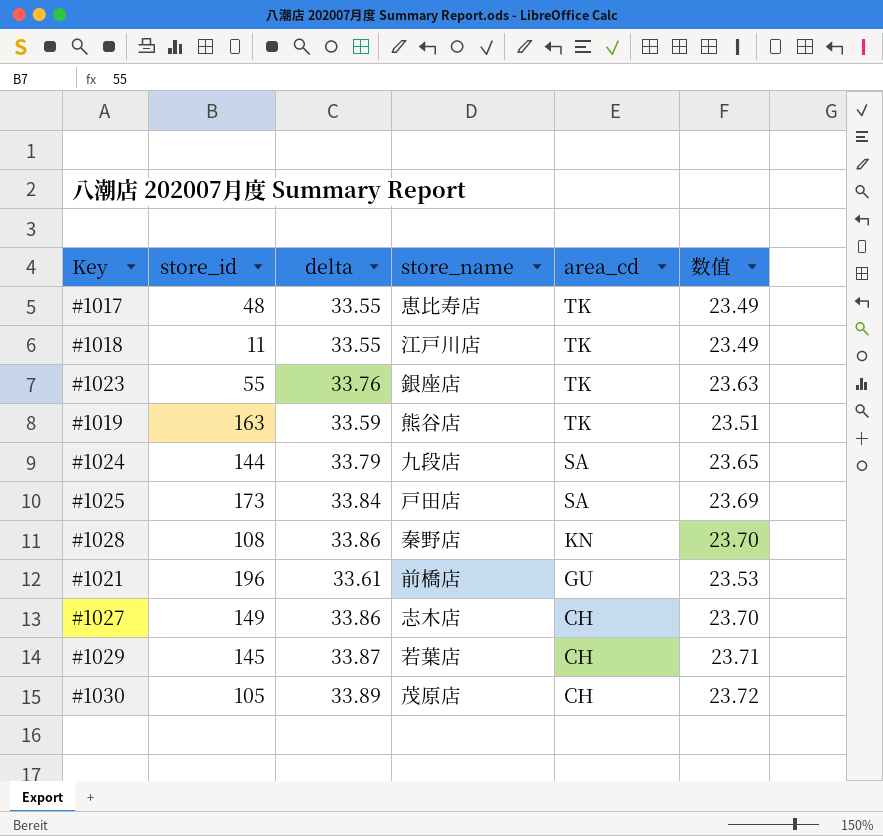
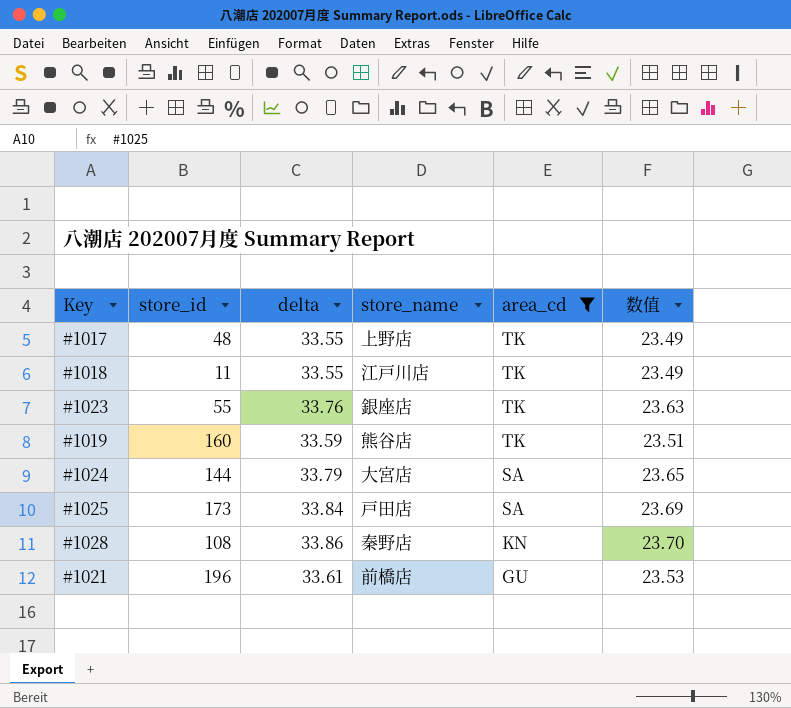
filter: none -> area_cd != CH
#1017 | store_name: 恵比寿店 -> 上野店
#1019 | store_id: 163 -> 160
#1024 | store_name: 九段店 -> 大宮店

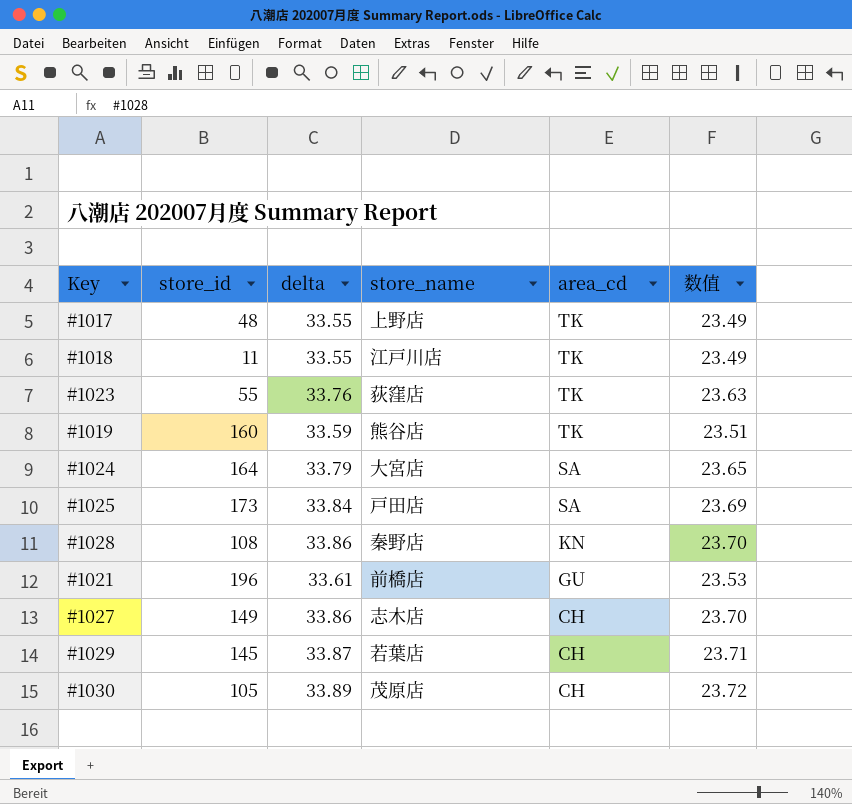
filter: area_cd != CH -> none
#1023 | store_name: 銀座店 -> 荻窪店
#1024 | store_id: 144 -> 164

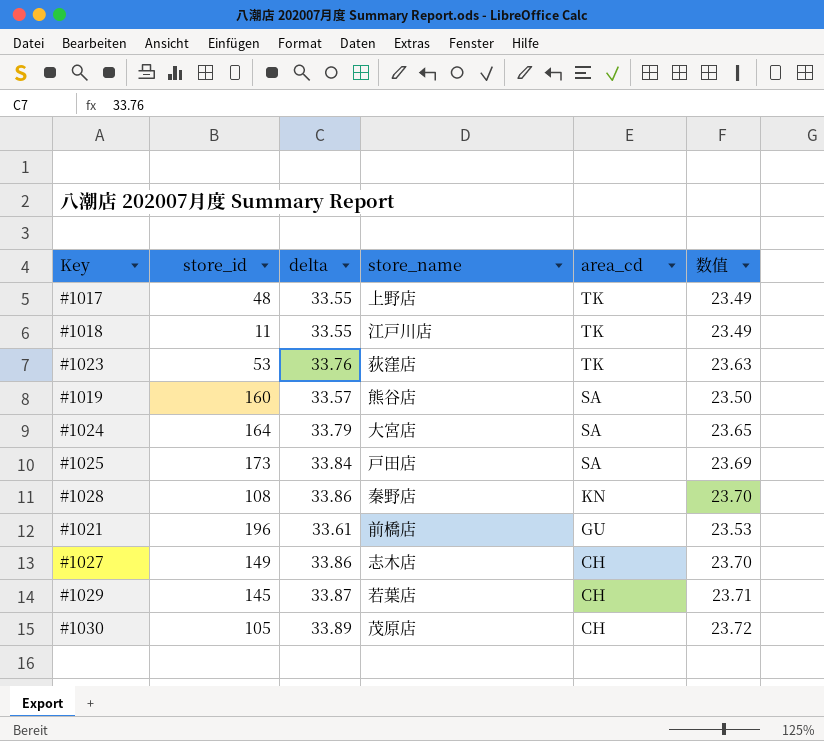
#1023 | store_id: 55 -> 53
#1019 | delta: 33.59 -> 33.57
#1019 | area_cd: TK -> SA
#1019 | 数值: 23.51 -> 23.50

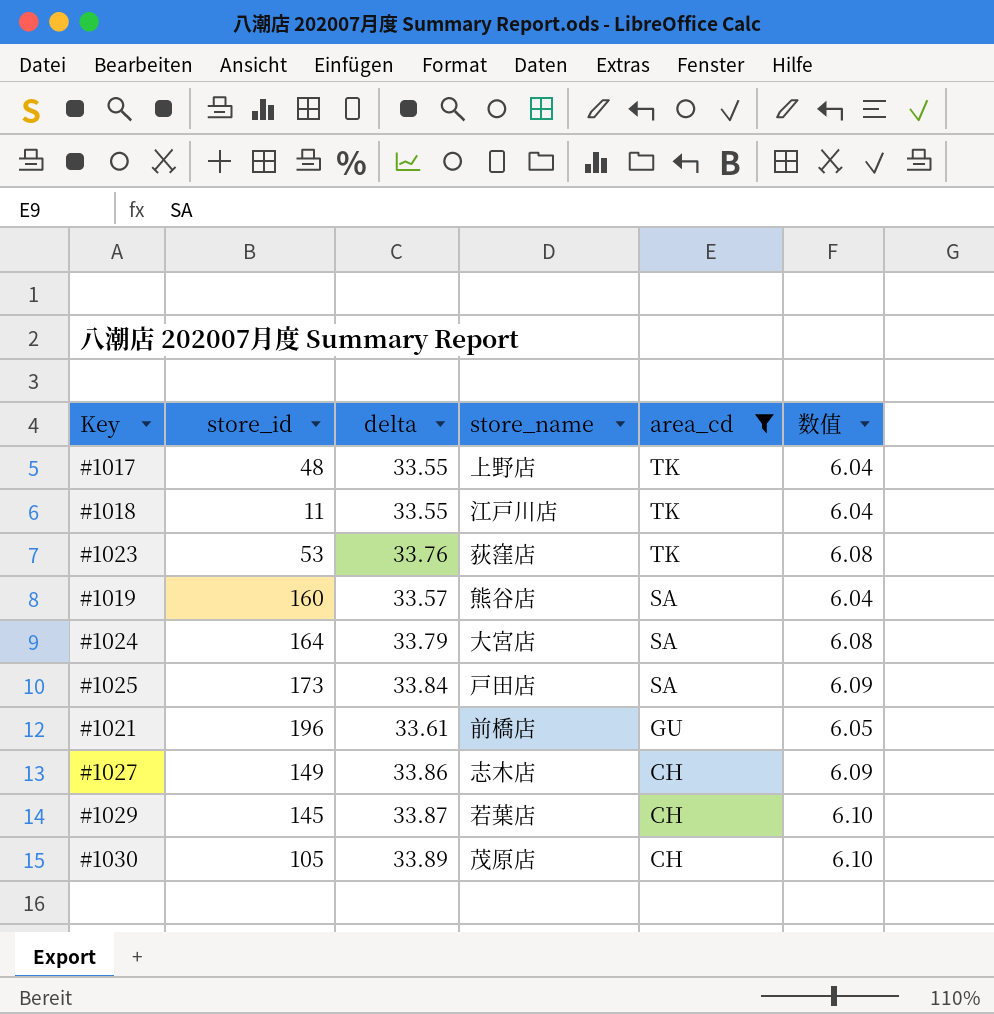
filter: none -> area_cd != KN
column 数值 | formula: [delta] * 0.7 -> [delta] * 0.18

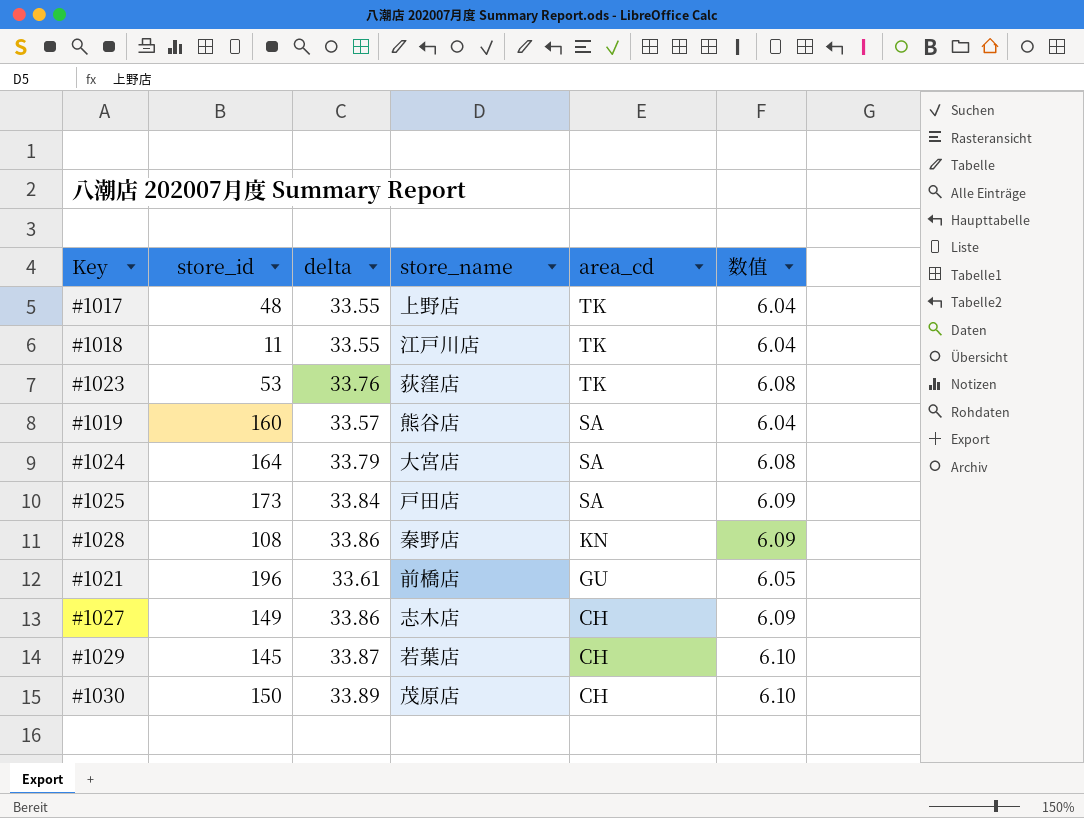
filter: area_cd != KN -> none
#1030 | store_id: 105 -> 150

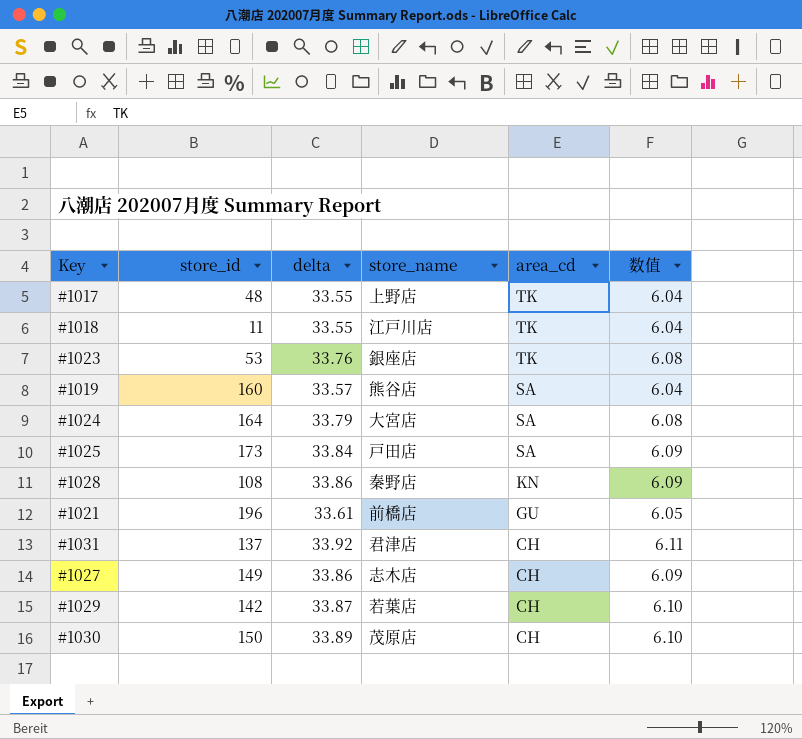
#1023 | store_name: 荻窪店 -> 銀座店
row #1031: none -> 137 | 33.92 | 君津店 | CH | 6.11
#1029 | store_id: 145 -> 142

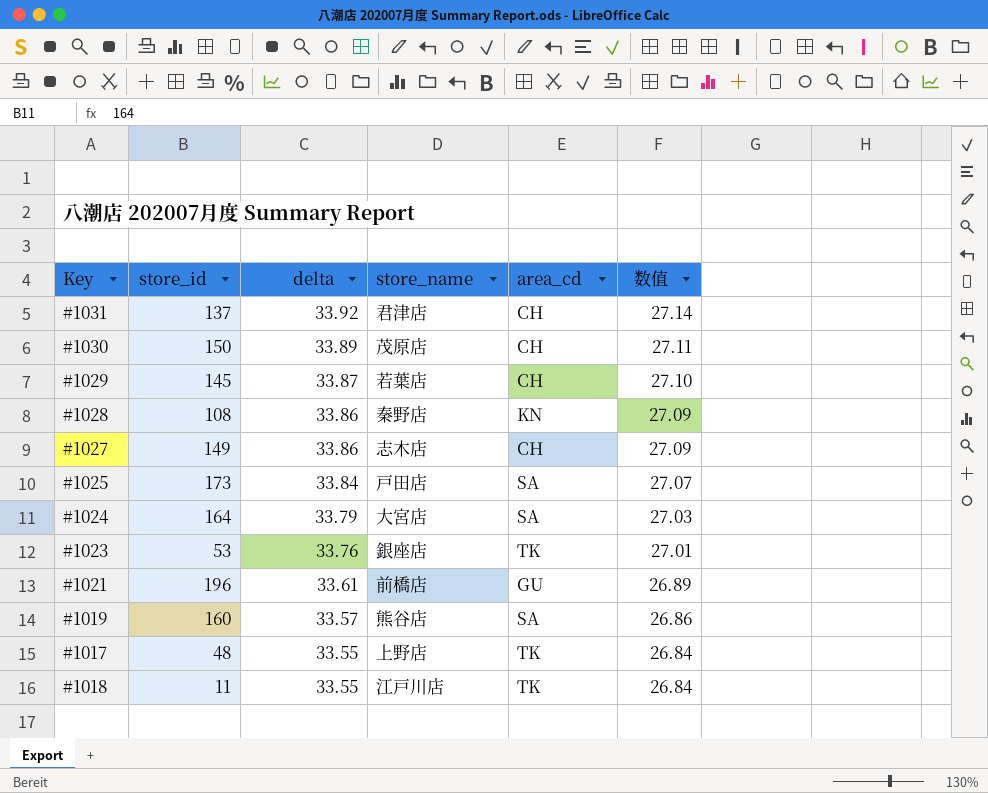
row order: area_cd descending -> delta descending
column 数值 | formula: [delta] * 0.18 -> [delta] * 0.8
#1029 | store_id: 142 -> 145

